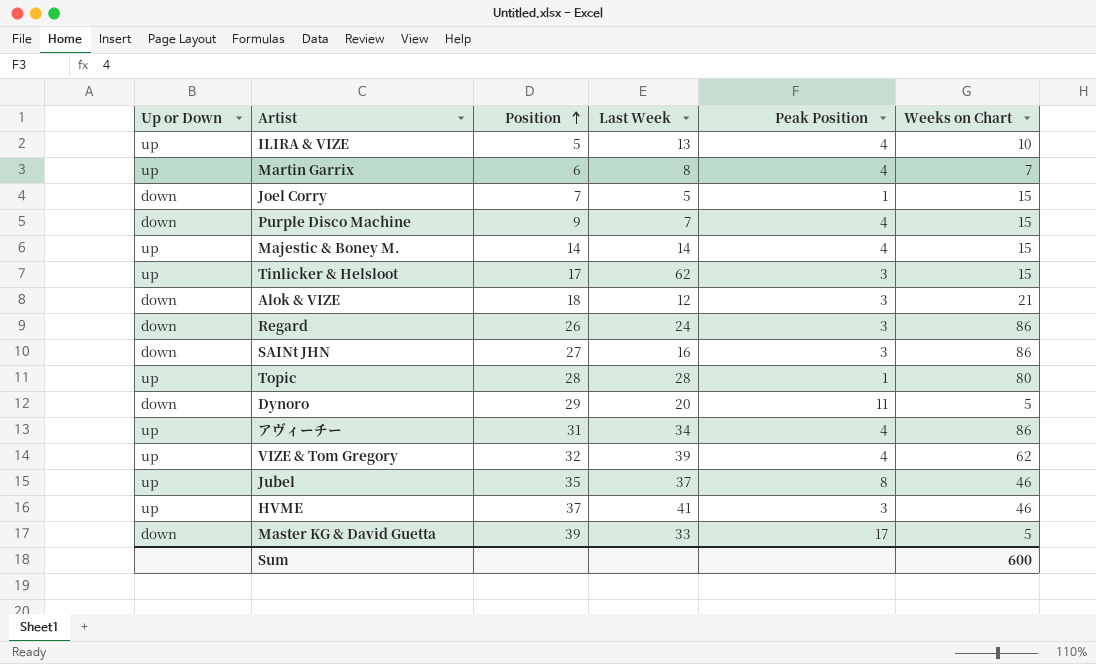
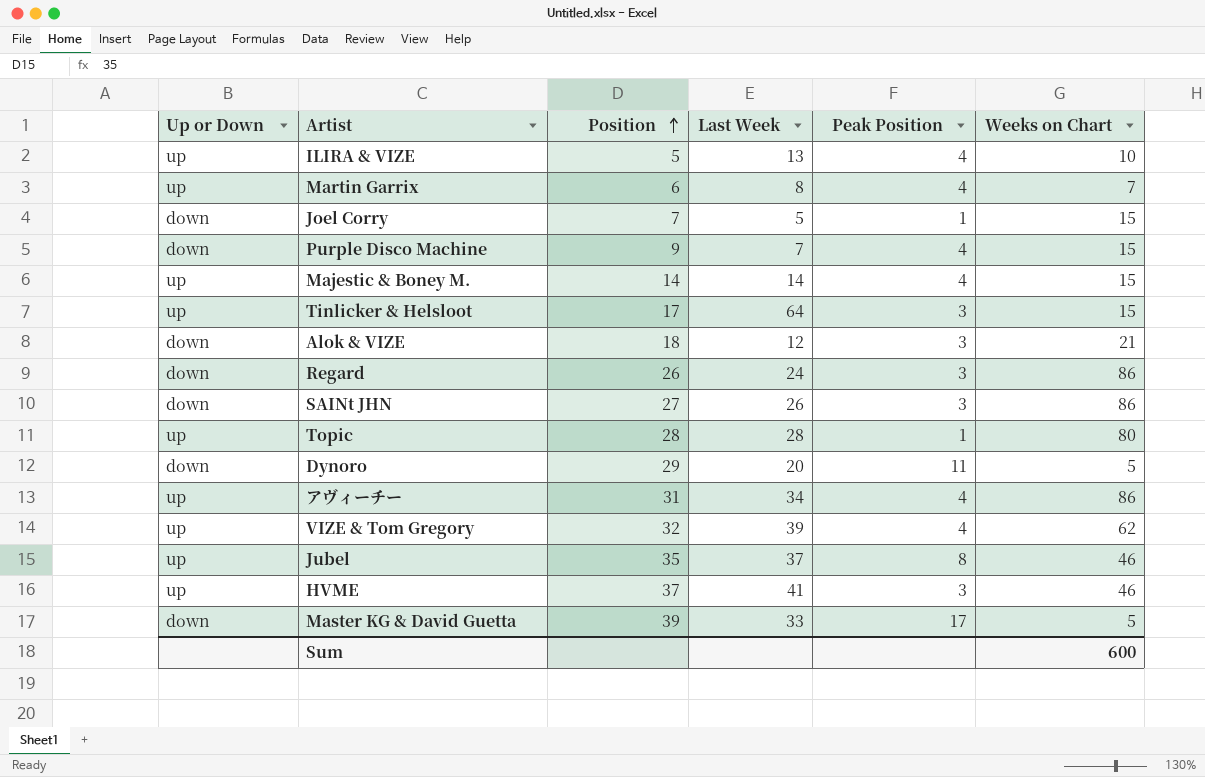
Tinlicker & Helsloot | Last Week: 62 -> 64
SAINt JHN | Last Week: 16 -> 26

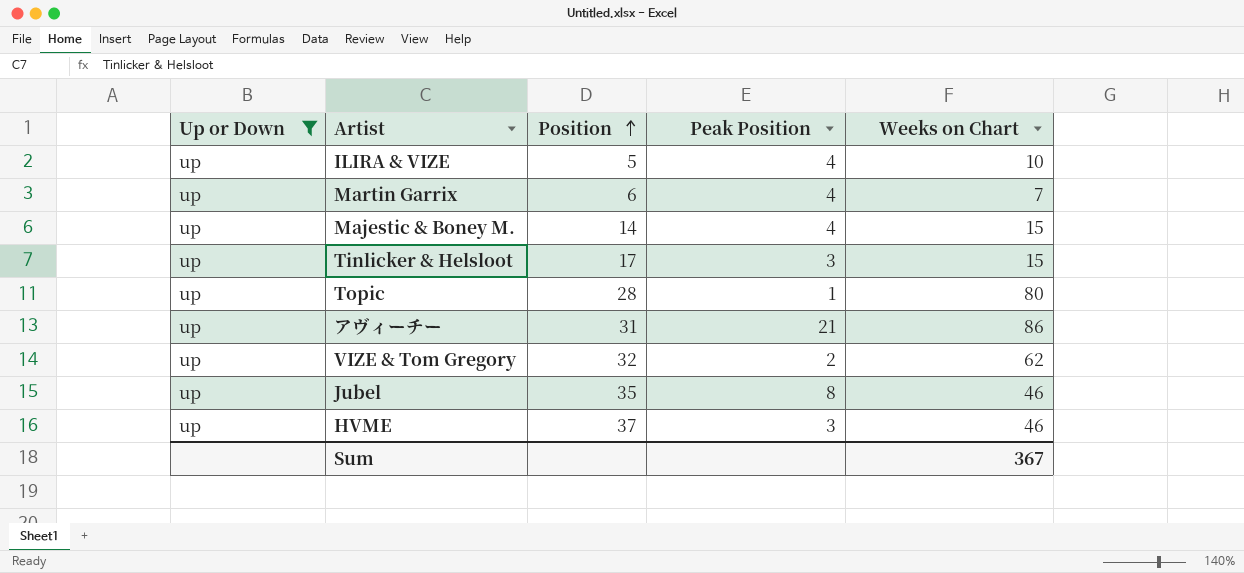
filter: none -> Up or Down = up
column Last Week | position: 4 -> none
アヴィーチー | Peak Position: 4 -> 21
VIZE & Tom Gregory | Peak Position: 4 -> 2
Sum | Weeks on Chart: 600 -> 367

